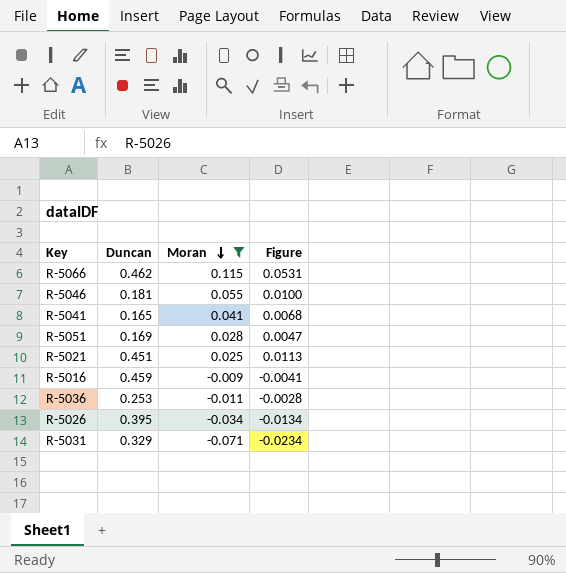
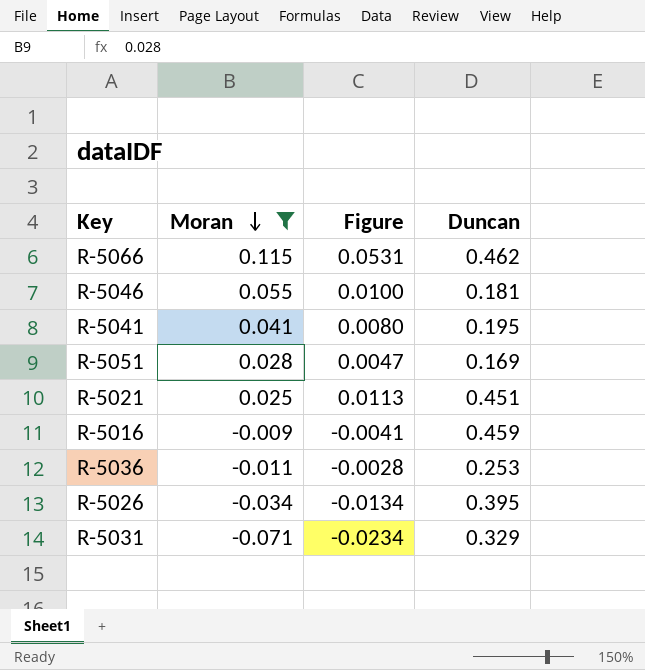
column Duncan | position: 2 -> 4
R-5041 | Figure: 0.0068 -> 0.0080
R-5041 | Duncan: 0.165 -> 0.195

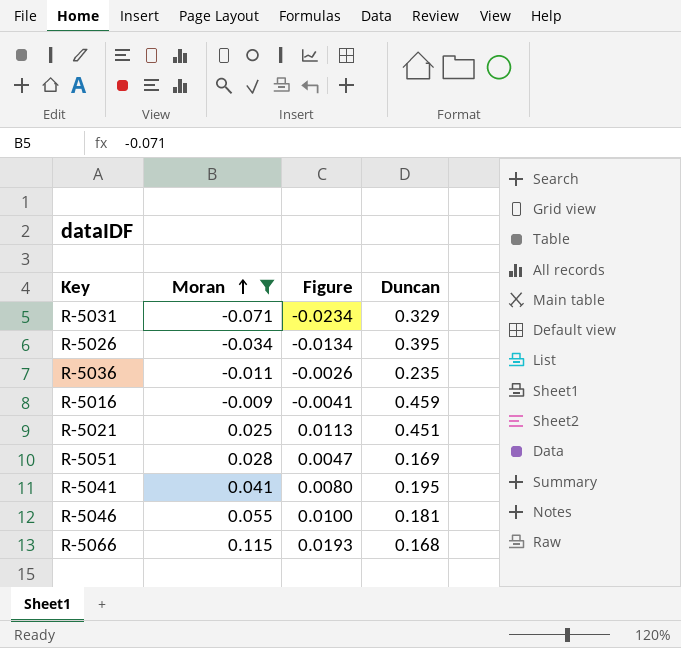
row order: Moran descending -> Moran ascending
R-5036 | Figure: -0.0028 -> -0.0026
R-5036 | Duncan: 0.253 -> 0.235
R-5066 | Figure: 0.0531 -> 0.0193
R-5066 | Duncan: 0.462 -> 0.168

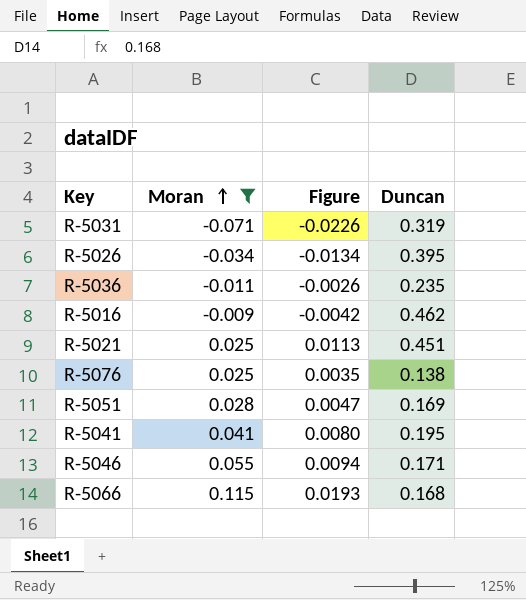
R-5031 | Figure: -0.0234 -> -0.0226
R-5031 | Duncan: 0.329 -> 0.319
R-5016 | Figure: -0.0041 -> -0.0042
R-5016 | Duncan: 0.459 -> 0.462
row R-5076: none -> 0.025 | 0.0035 | 0.138
R-5046 | Figure: 0.0100 -> 0.0094
R-5046 | Duncan: 0.181 -> 0.171

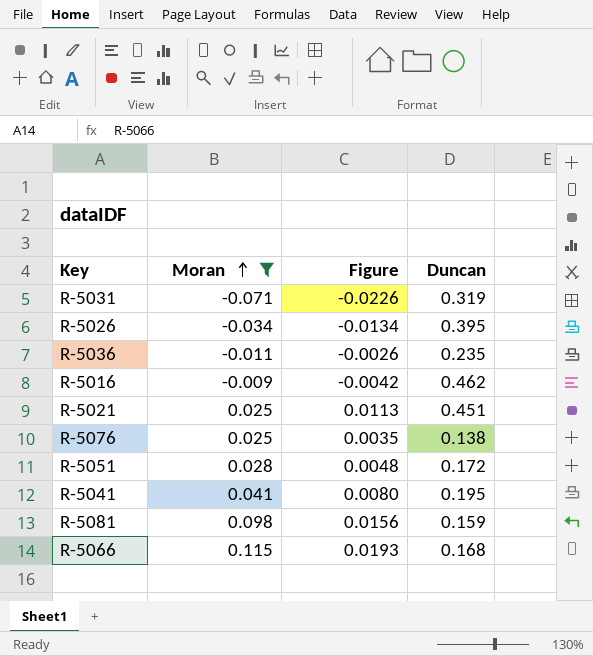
row R-5046: 0.055 | 0.0094 | 0.171 -> none
R-5051 | Figure: 0.0047 -> 0.0048
R-5051 | Duncan: 0.169 -> 0.172
row R-5081: none -> 0.098 | 0.0156 | 0.159

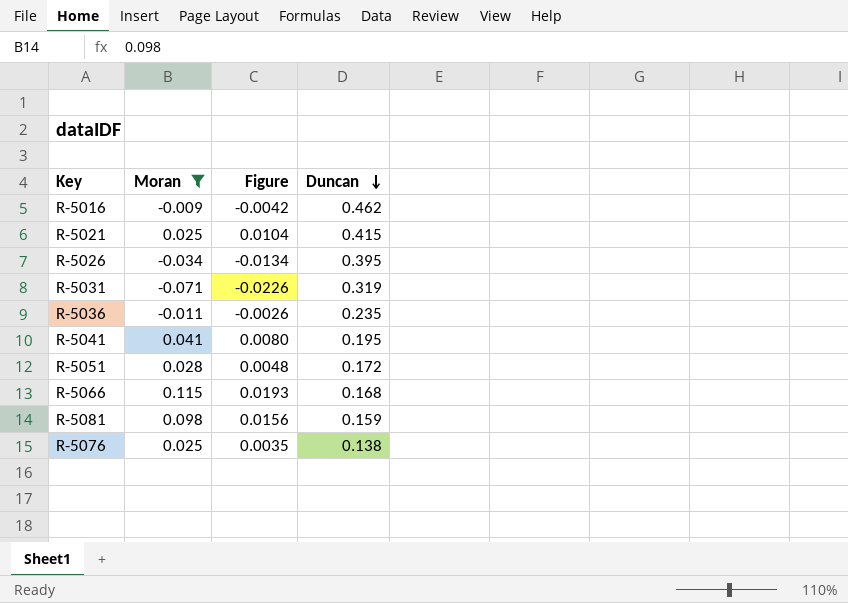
row order: Moran ascending -> Duncan descending
R-5021 | Figure: 0.0113 -> 0.0104
R-5021 | Duncan: 0.451 -> 0.415

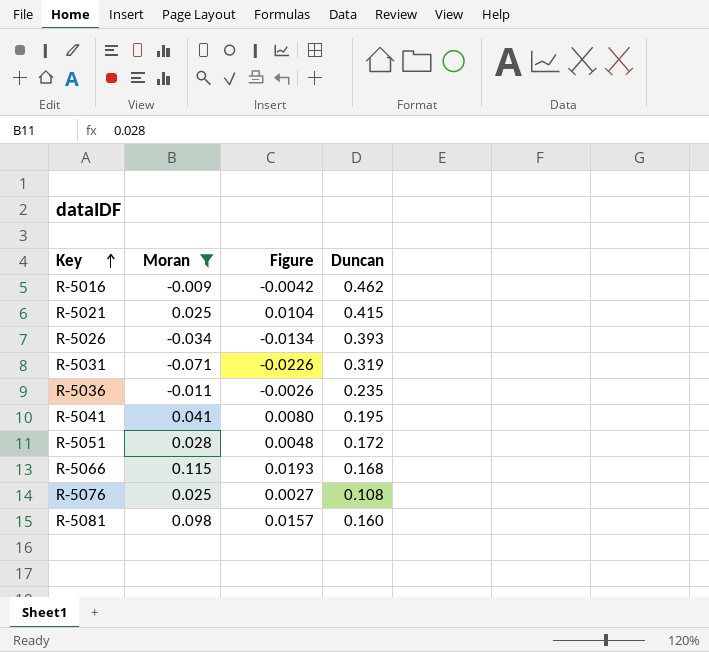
row order: Duncan descending -> Key ascending
R-5026 | Duncan: 0.395 -> 0.393
R-5076 | Figure: 0.0035 -> 0.0027
R-5076 | Duncan: 0.138 -> 0.108
R-5081 | Figure: 0.0156 -> 0.0157
R-5081 | Duncan: 0.159 -> 0.160

